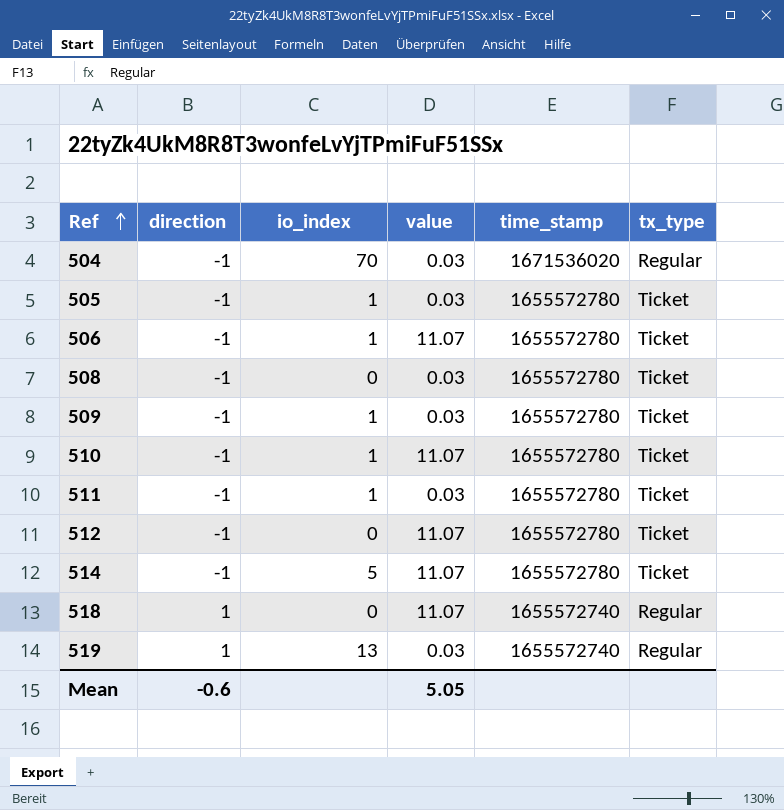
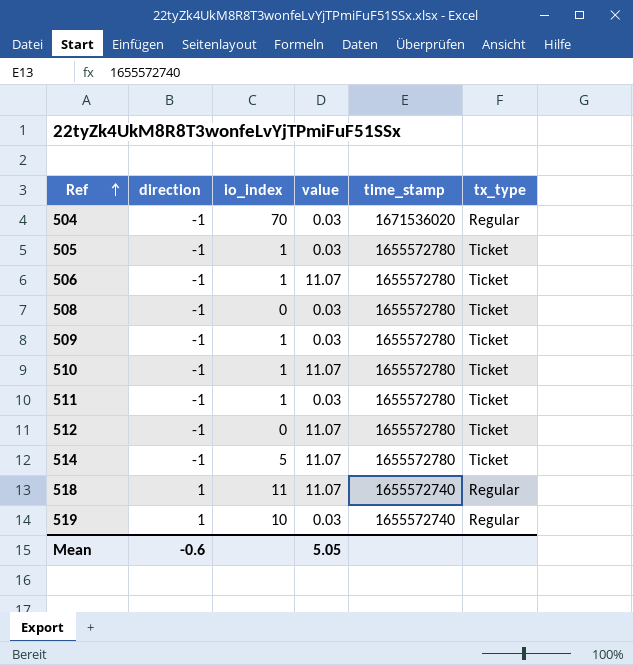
518 | io_index: 0 -> 11
519 | io_index: 13 -> 10

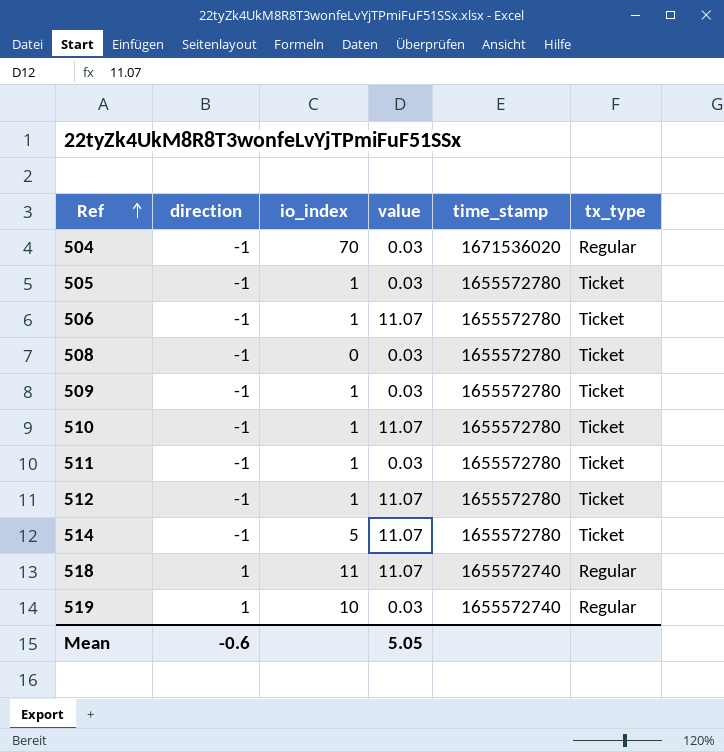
512 | io_index: 0 -> 1

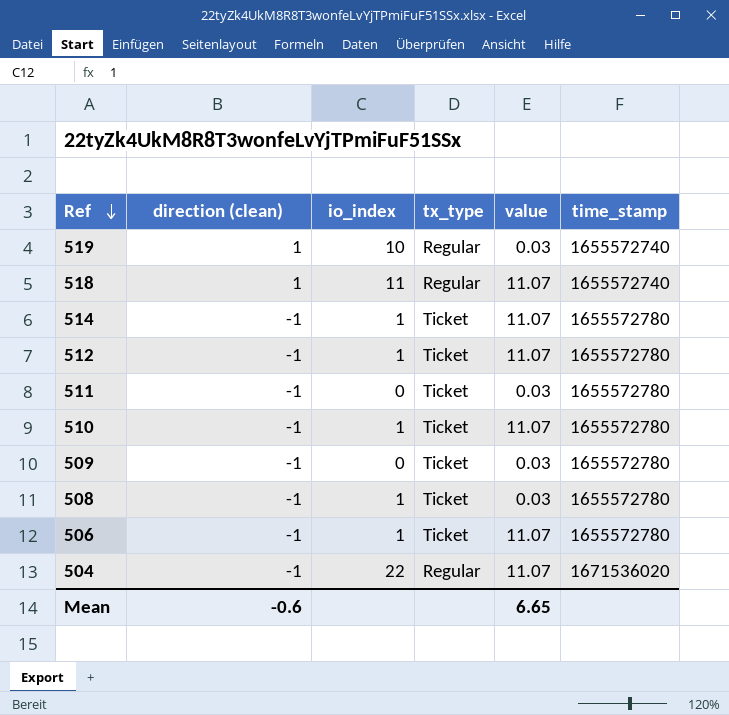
row order: Ref ascending -> Ref descending
column name: direction -> direction (clean)
column tx_type | position: 6 -> 4
row 505: -1 | 1 | 0.03 | 1655572780 | Ticket -> none
514 | io_index: 5 -> 1
511 | io_index: 1 -> 0
509 | io_index: 1 -> 0
508 | io_index: 0 -> 1
504 | io_index: 70 -> 22
504 | value: 0.03 -> 11.07
Mean | value: 5.05 -> 6.65

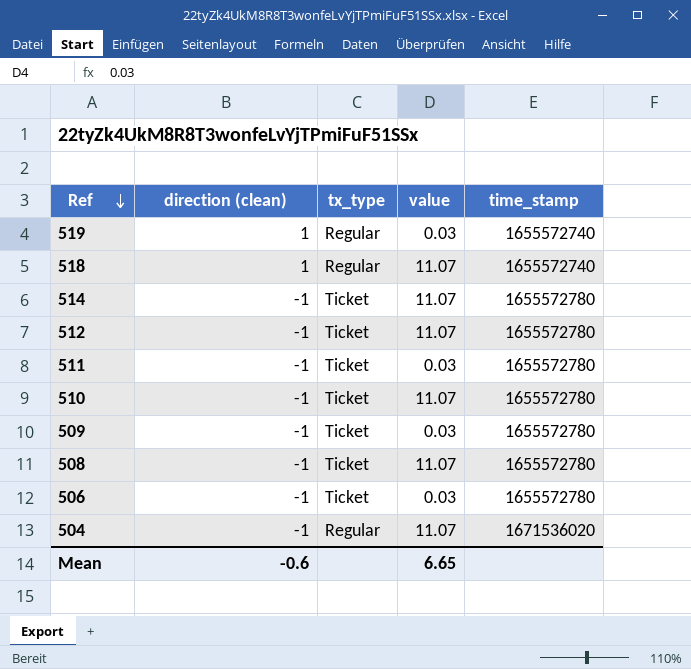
column io_index | position: 3 -> none
508 | value: 0.03 -> 11.07
506 | value: 11.07 -> 0.03

